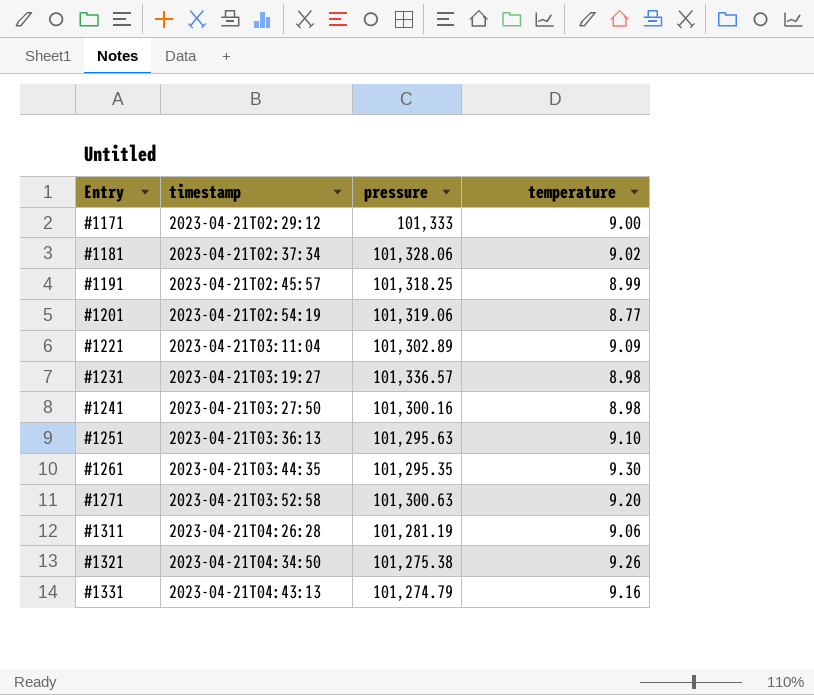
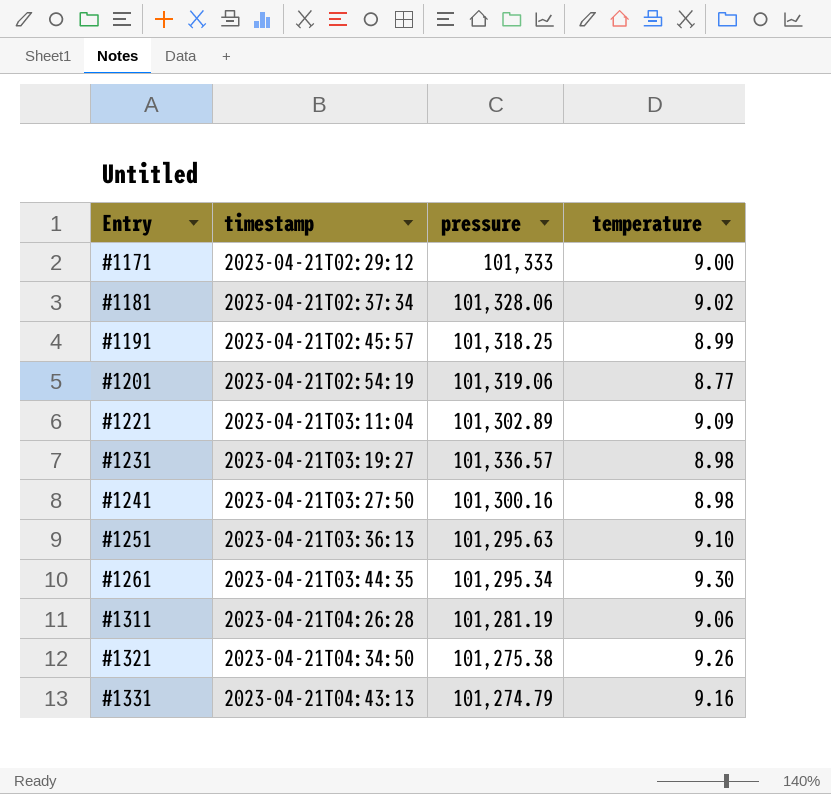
row #1271: 2023-04-21T03:52:58 | 101,300.63 | 9.20 -> none
#1261 | pressure: 101,295.35 -> 101,295.34

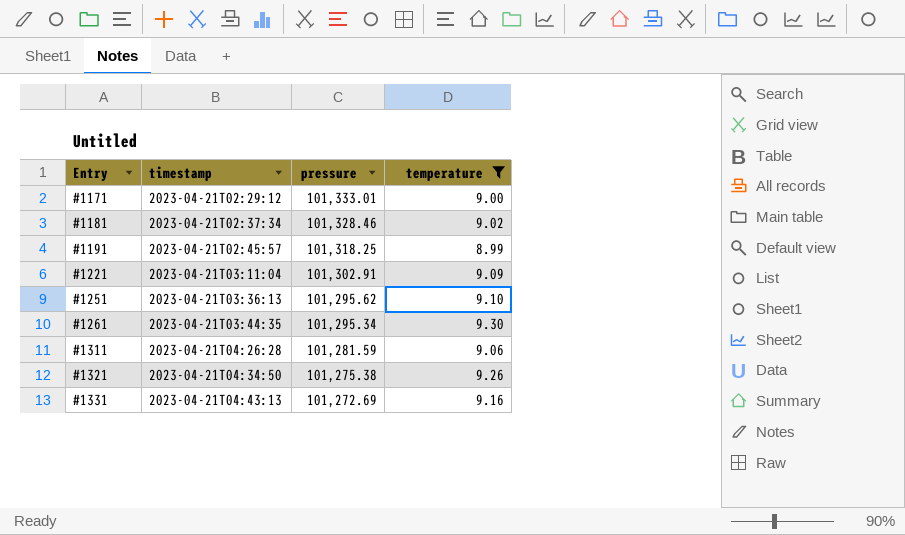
filter: none -> temperature >= 8.99
#1171 | pressure: 101,333 -> 101,333.01
#1181 | pressure: 101,328.06 -> 101,328.46
#1221 | pressure: 101,302.89 -> 101,302.91
#1251 | pressure: 101,295.63 -> 101,295.62
#1311 | pressure: 101,281.19 -> 101,281.59
#1331 | pressure: 101,274.79 -> 101,272.69

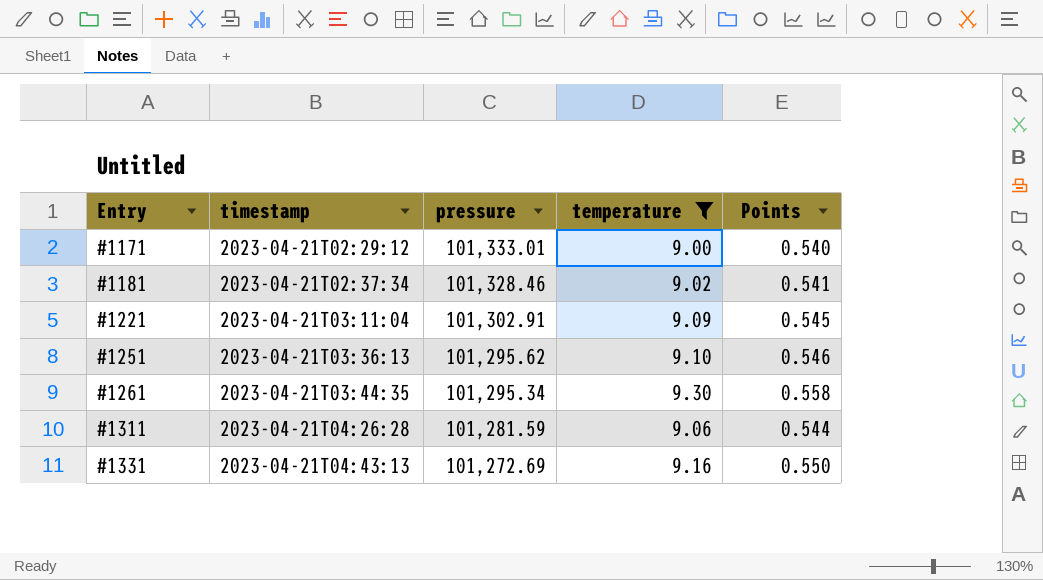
column Points | formula: none -> [temperature] * 0.06
row #1191: 2023-04-21T02:45:57 | 101,318.25 | 8.99 -> none
row #1321: 2023-04-21T04:34:50 | 101,275.38 | 9.26 -> none

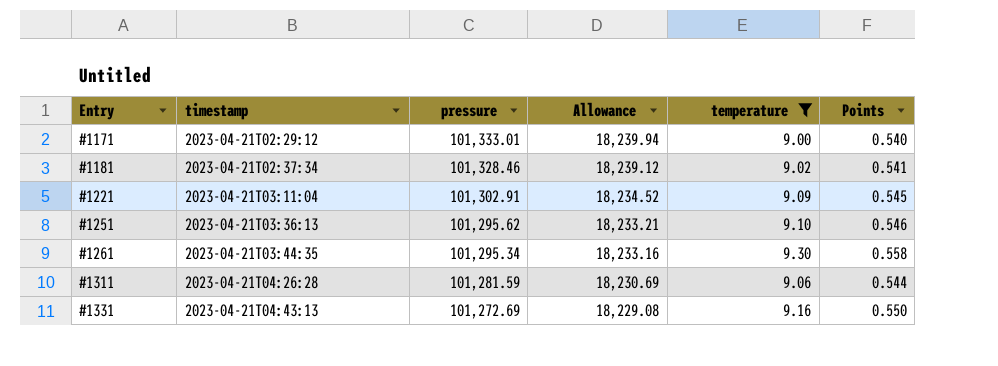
column Allowance | formula: none -> [pressure] * 0.18

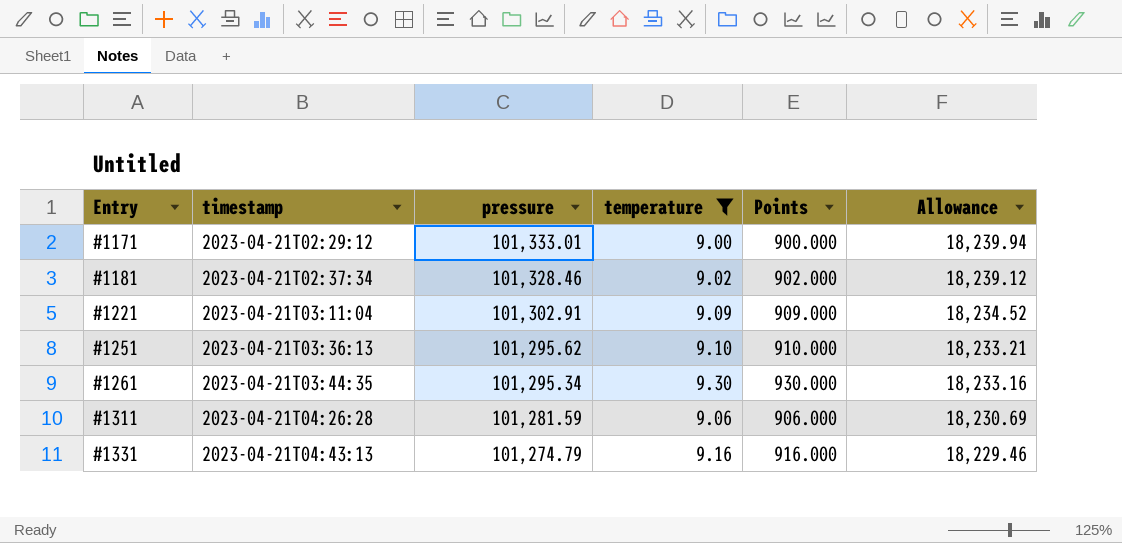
column Points | formula: [temperature] * 0.06 -> [temperature] * 100
column Allowance | position: 4 -> 6
#1331 | pressure: 101,272.69 -> 101,274.79
#1331 | Allowance: 18,229.08 -> 18,229.46

